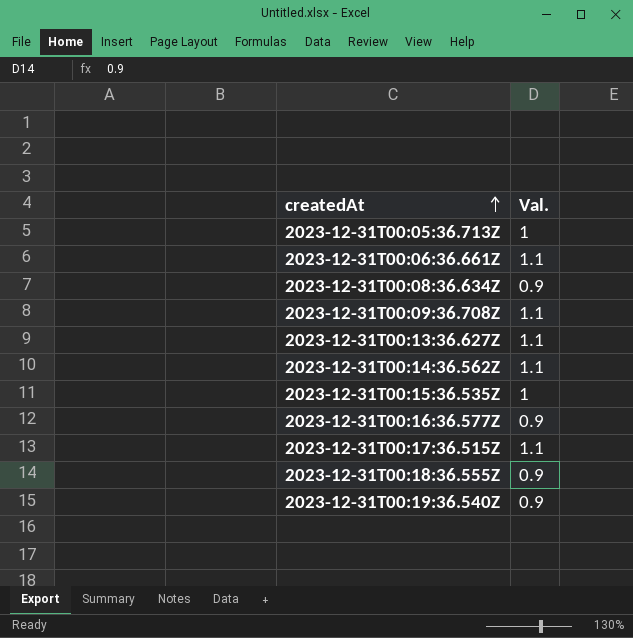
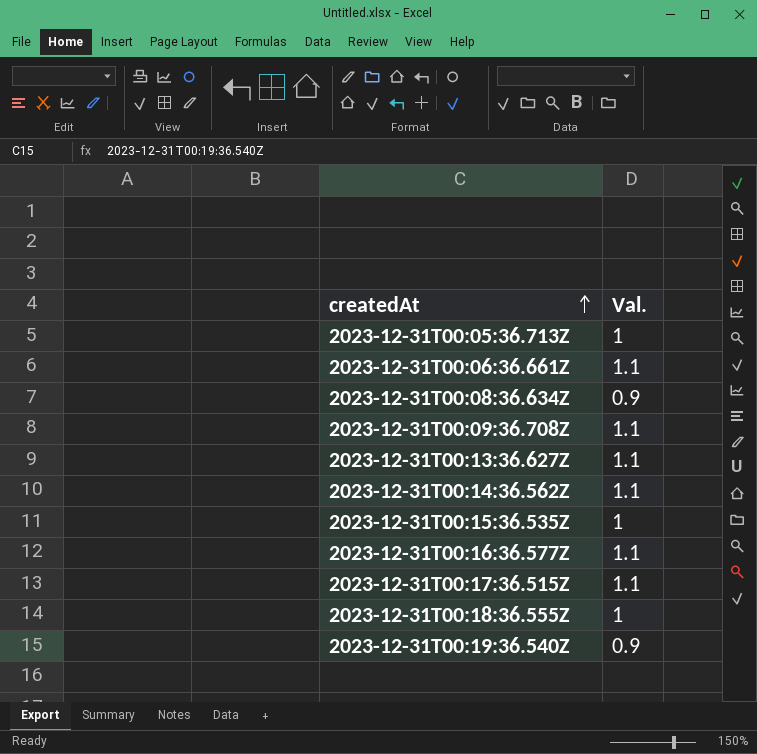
2023-12-31T00:16:36.577Z | Val.: 0.9 -> 1.1
2023-12-31T00:18:36.555Z | Val.: 0.9 -> 1

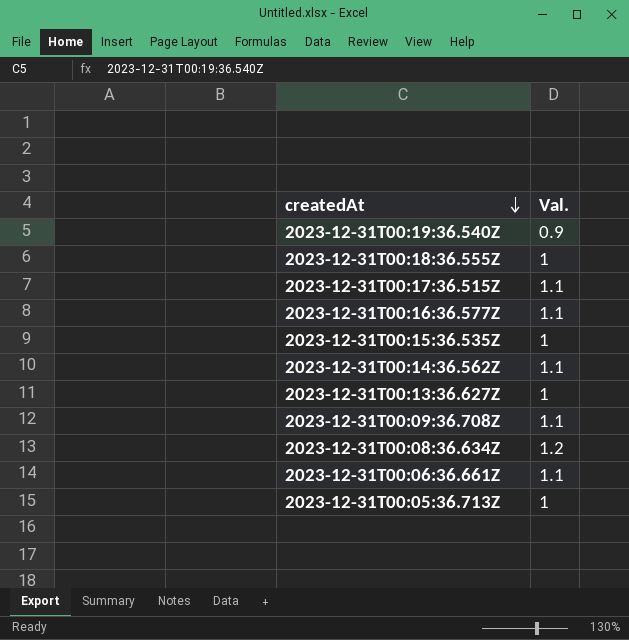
row order: createdAt ascending -> createdAt descending
2023-12-31T00:13:36.627Z | Val.: 1.1 -> 1
2023-12-31T00:08:36.634Z | Val.: 0.9 -> 1.2

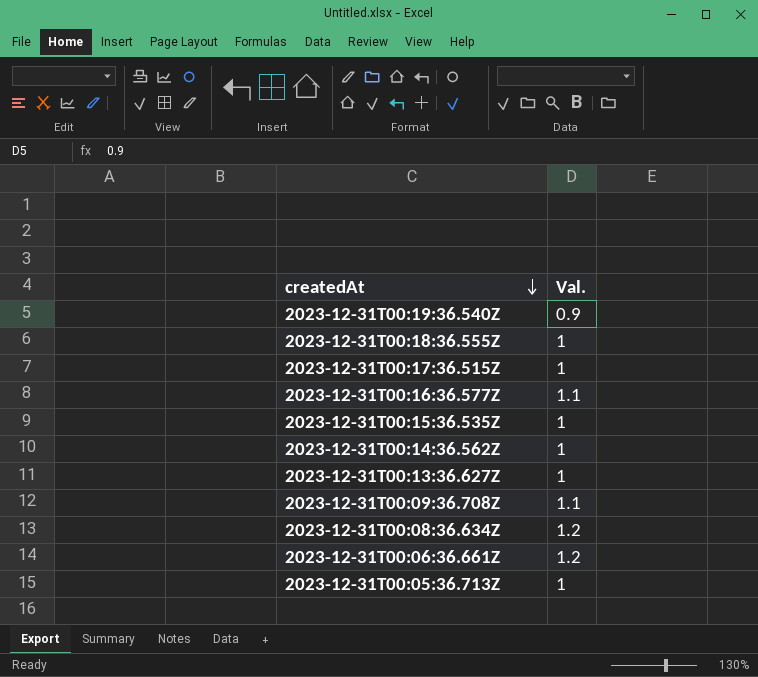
2023-12-31T00:17:36.515Z | Val.: 1.1 -> 1
2023-12-31T00:14:36.562Z | Val.: 1.1 -> 1
2023-12-31T00:06:36.661Z | Val.: 1.1 -> 1.2

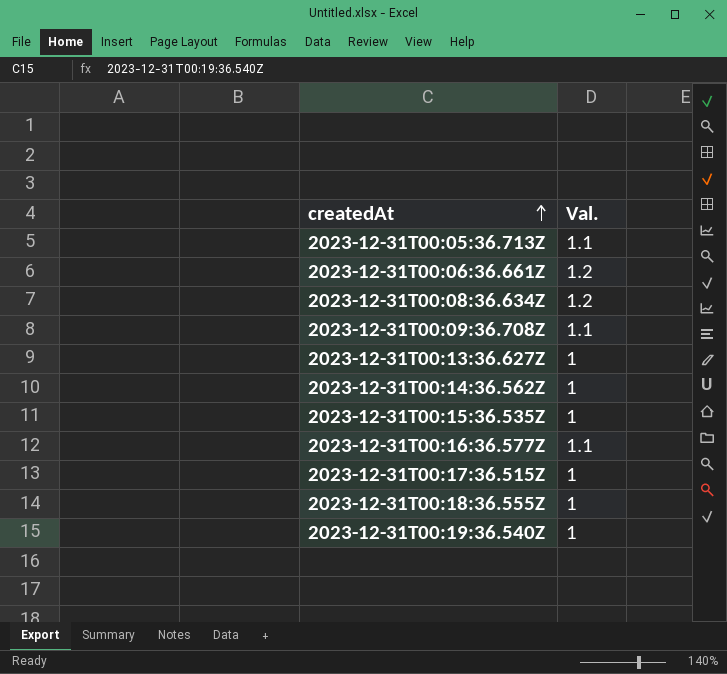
row order: createdAt descending -> createdAt ascending
2023-12-31T00:05:36.713Z | Val.: 1 -> 1.1
2023-12-31T00:19:36.540Z | Val.: 0.9 -> 1

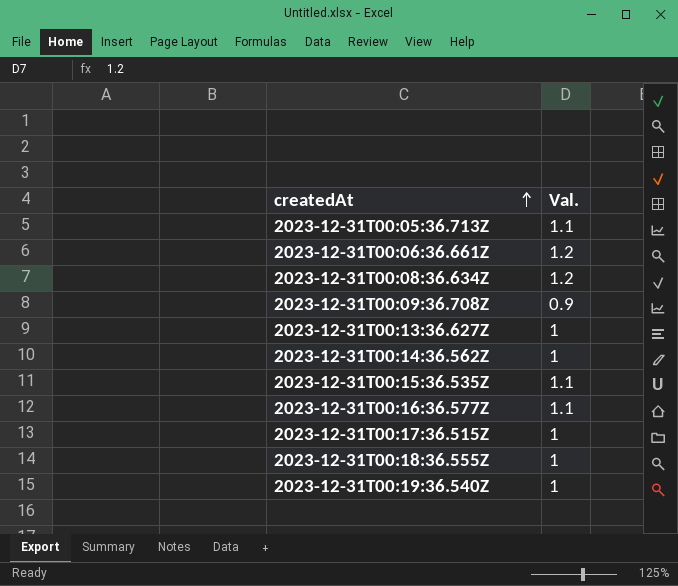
2023-12-31T00:09:36.708Z | Val.: 1.1 -> 0.9
2023-12-31T00:15:36.535Z | Val.: 1 -> 1.1

